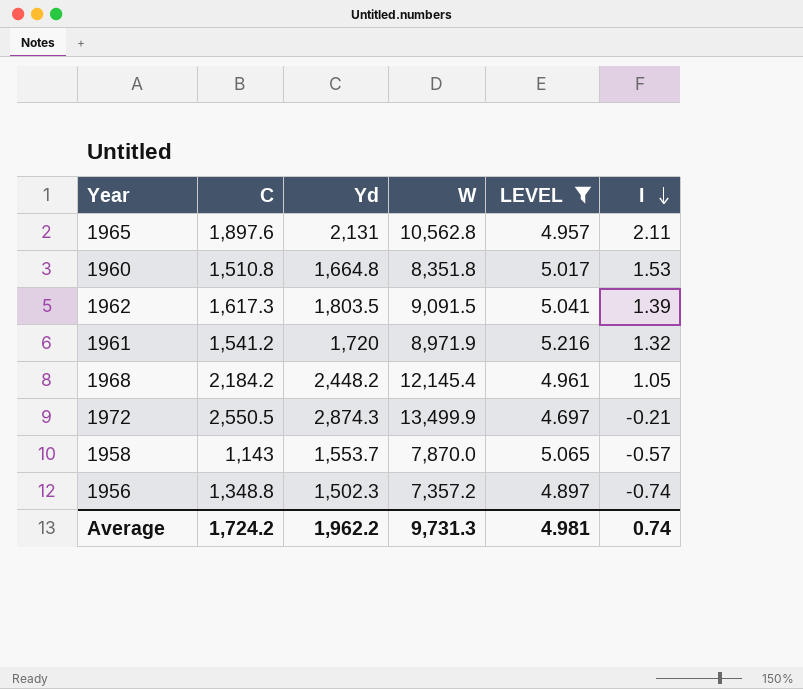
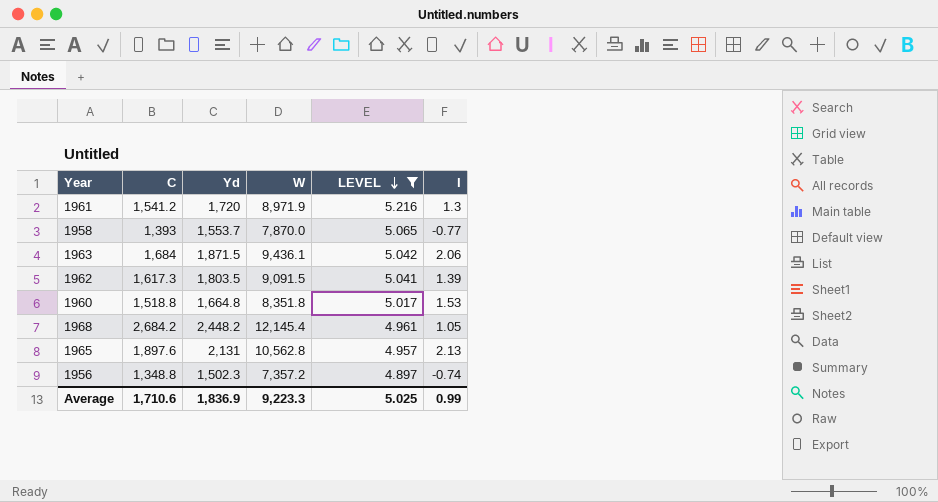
row order: I descending -> LEVEL descending
row 1972: 2,550.5 | 2,874.3 | 13,499.9 | 4.697 | -0.21 -> none
1961 | I: 1.32 -> 1.3
1958 | C: 1,143 -> 1,393
1958 | I: -0.57 -> -0.77
row 1963: none -> 1,684 | 1,871.5 | 9,436.1 | 5.042 | 2.06
1960 | C: 1,510.8 -> 1,518.8
1968 | C: 2,184.2 -> 2,684.2
1965 | I: 2.11 -> 2.13
Average | C: 1,724.2 -> 1,710.6
Average | Yd: 1,962.2 -> 1,836.9
Average | W: 9,731.3 -> 9,223.3
Average | LEVEL: 4.981 -> 5.025
Average | I: 0.74 -> 0.99

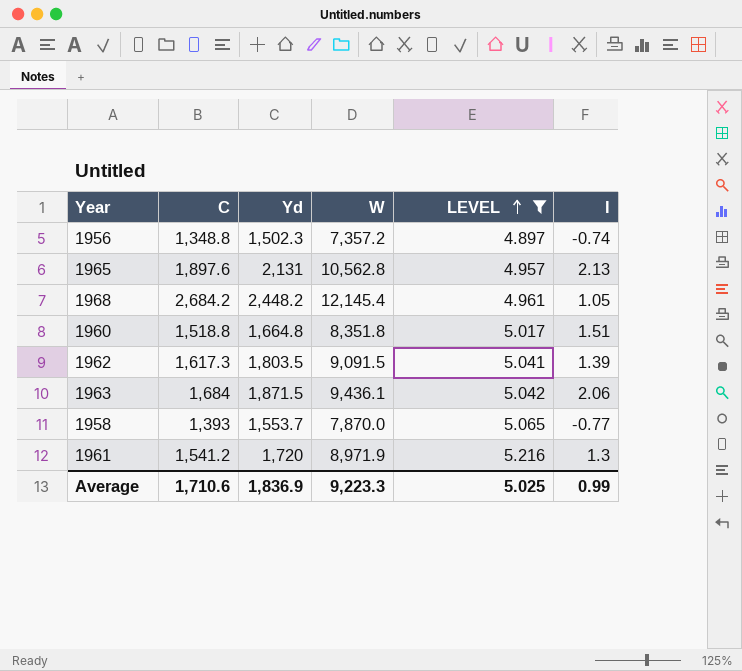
row order: LEVEL descending -> LEVEL ascending
1960 | I: 1.53 -> 1.51

